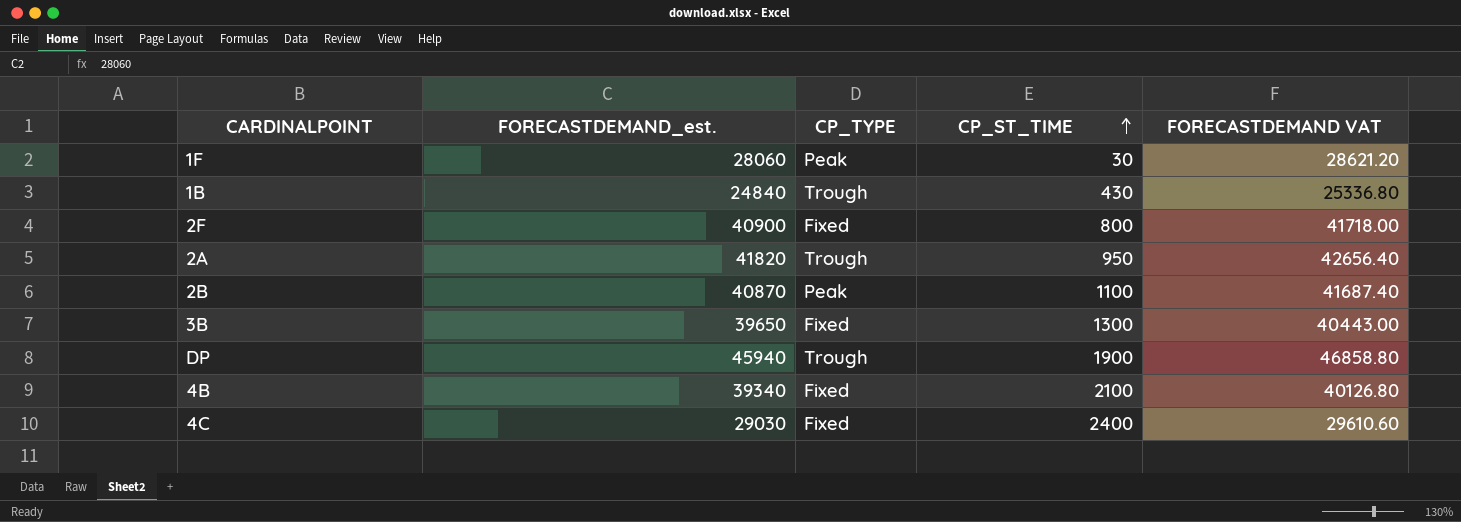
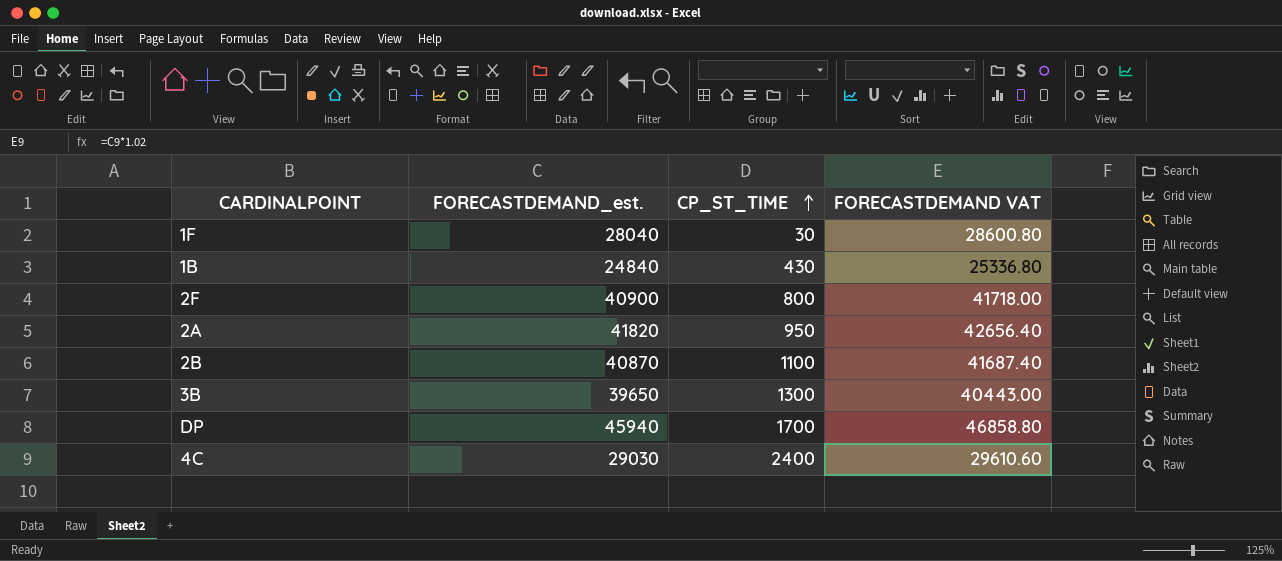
column CP_TYPE | position: 3 -> none
row 4B: 39340 | Fixed | 2100 | 40126.80 -> none
1F | FORECASTDEMAND_est.: 28060 -> 28040
1F | FORECASTDEMAND VAT: 28621.20 -> 28600.80
DP | CP_ST_TIME: 1900 -> 1700

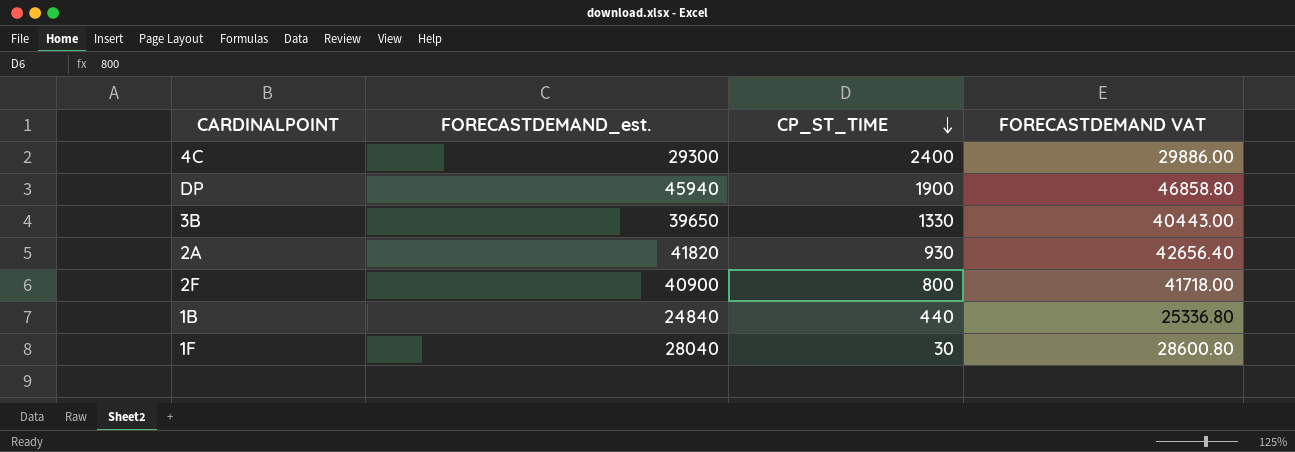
row order: CP_ST_TIME ascending -> CP_ST_TIME descending
row 2B: 40870 | 1100 | 41687.40 -> none
4C | FORECASTDEMAND_est.: 29030 -> 29300
4C | FORECASTDEMAND VAT: 29610.60 -> 29886.00
DP | CP_ST_TIME: 1700 -> 1900
3B | CP_ST_TIME: 1300 -> 1330
2A | CP_ST_TIME: 950 -> 930
1B | CP_ST_TIME: 430 -> 440

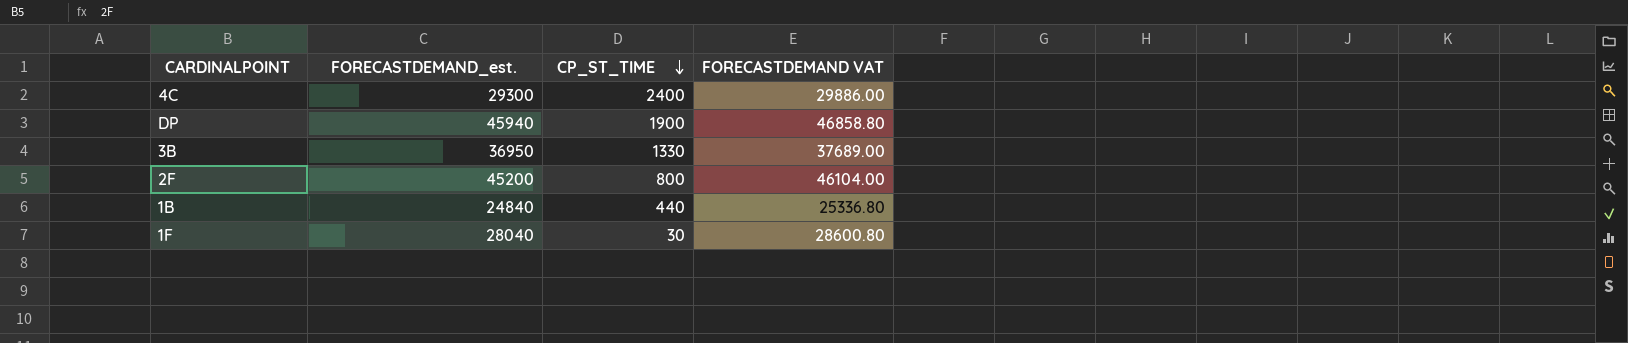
row 2A: 41820 | 930 | 42656.40 -> none
3B | FORECASTDEMAND_est.: 39650 -> 36950
3B | FORECASTDEMAND VAT: 40443.00 -> 37689.00
2F | FORECASTDEMAND_est.: 40900 -> 45200
2F | FORECASTDEMAND VAT: 41718.00 -> 46104.00

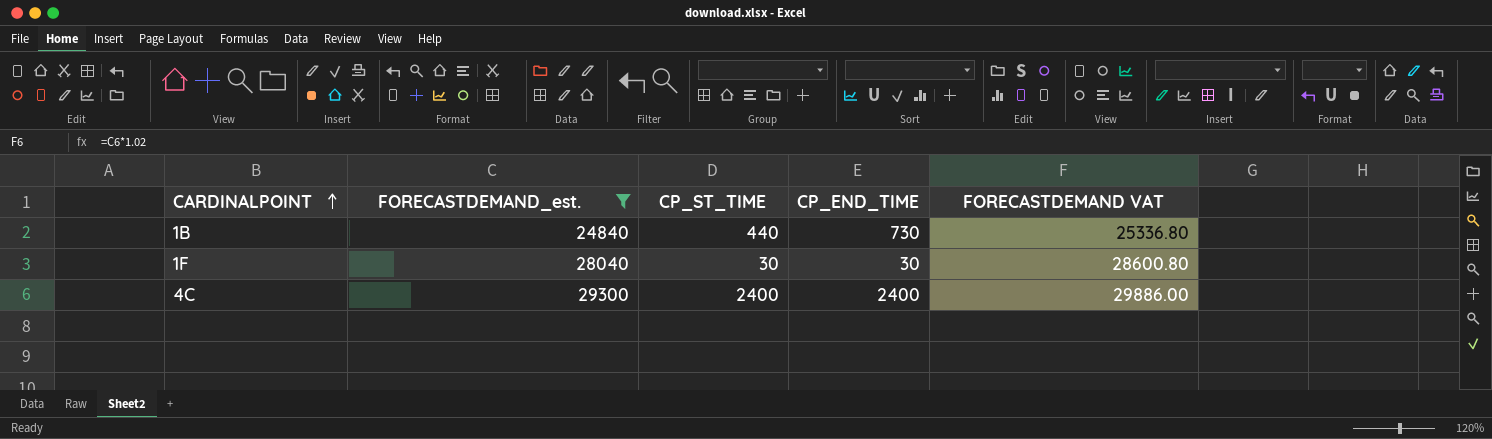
filter: none -> FORECASTDEMAND_est. <= 29300
row order: CP_ST_TIME descending -> CARDINALPOINT ascending
column CP_END_TIME | position: none -> 4

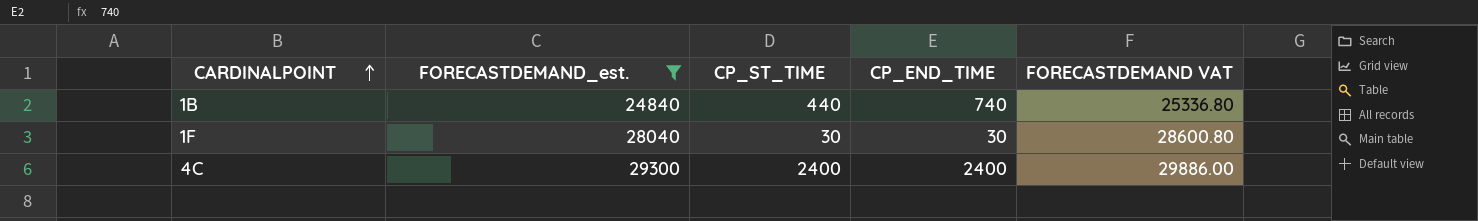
1B | CP_END_TIME: 730 -> 740

